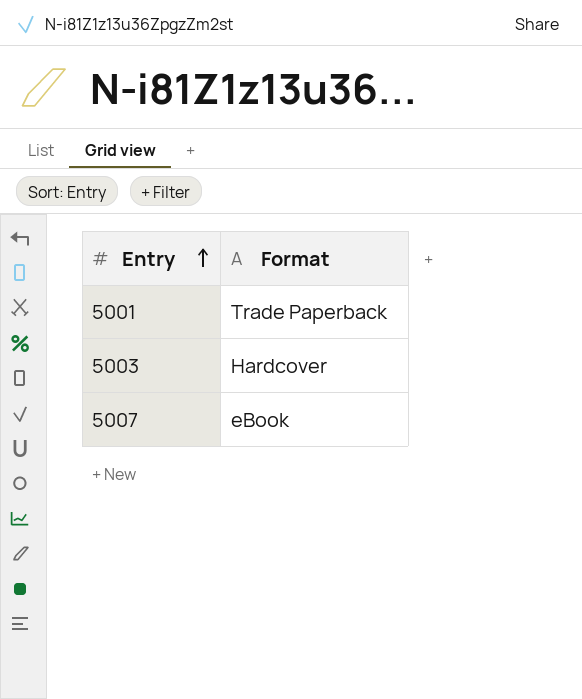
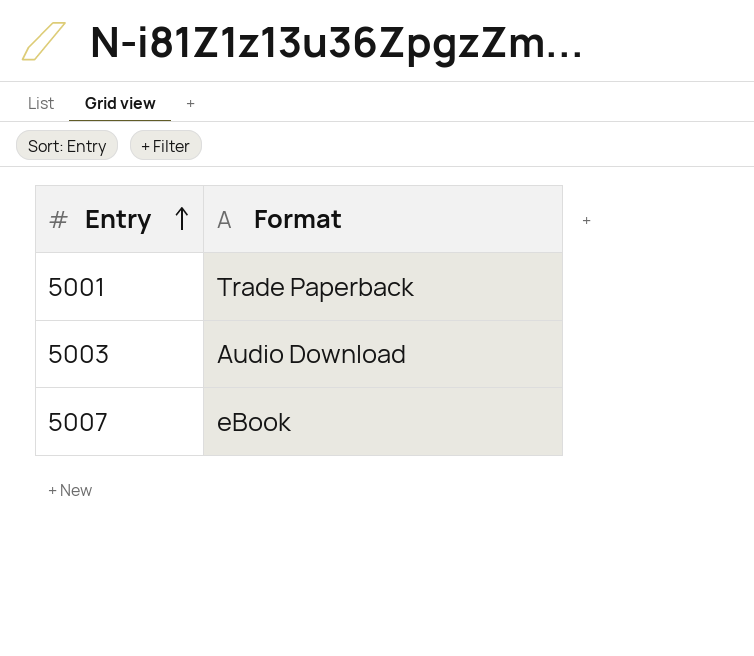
5003 | Format: Hardcover -> Audio Download

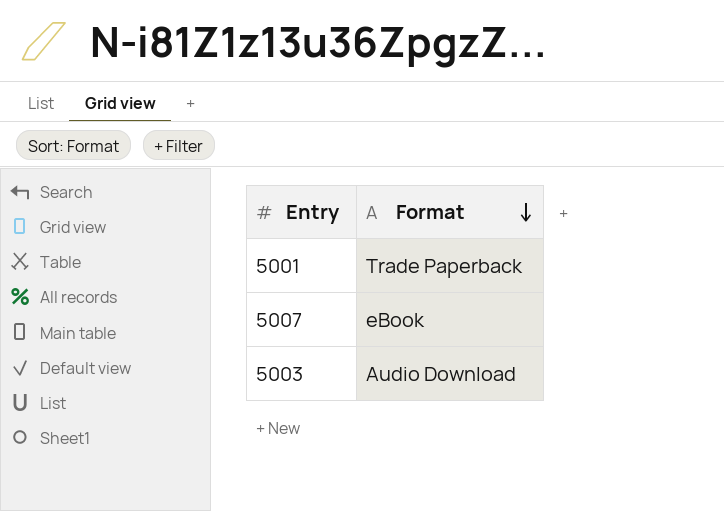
row order: Entry ascending -> Format descending

